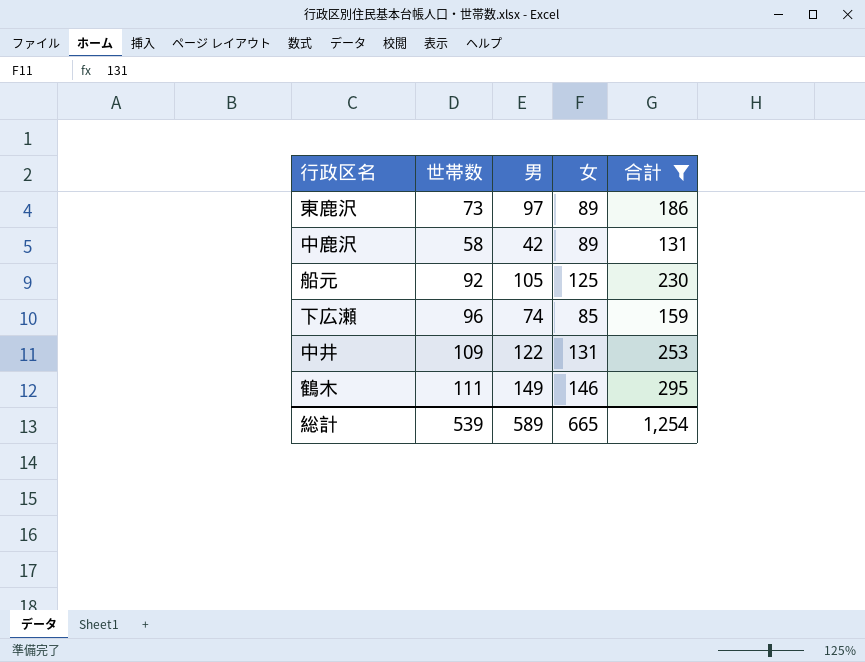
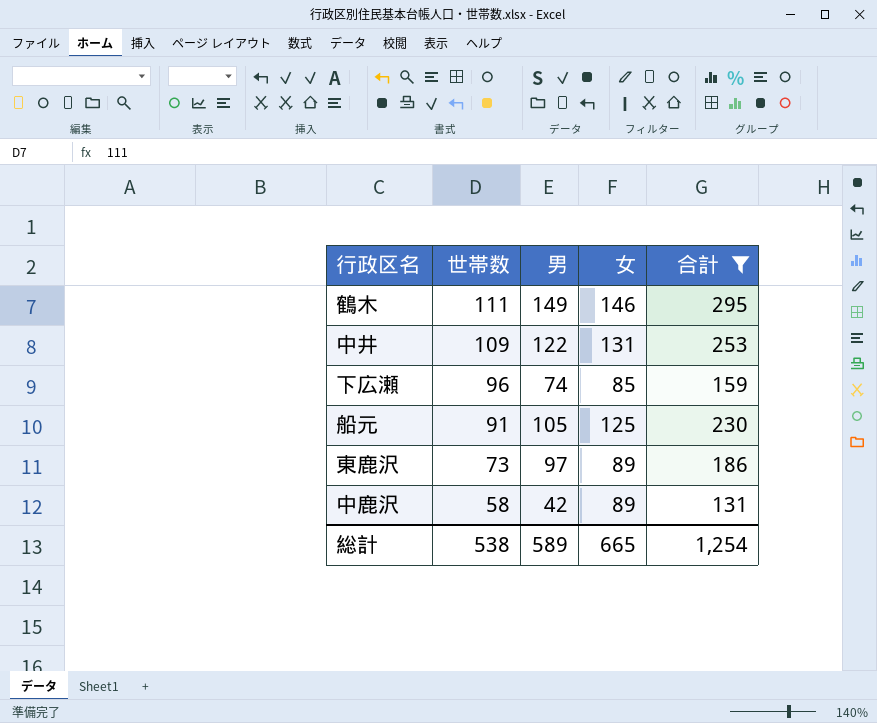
row order: none -> 世帯数 descending
船元 | 世帯数: 92 -> 91
総計 | 世帯数: 539 -> 538

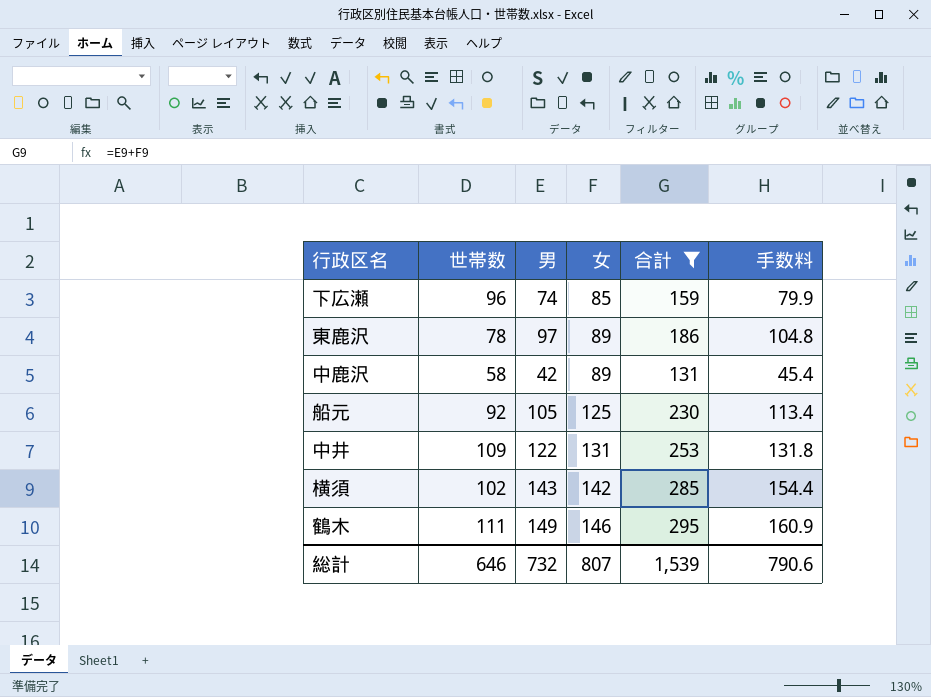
row order: 世帯数 descending -> 女 ascending
column 手数料 | formula: none -> [男] * 1.08
東鹿沢 | 世帯数: 73 -> 78
船元 | 世帯数: 91 -> 92
row 横須: none -> 102 | 143 | 142 | 285 | 154.4
総計 | 世帯数: 538 -> 646
総計 | 男: 589 -> 732
総計 | 女: 665 -> 807
総計 | 合計: 1,254 -> 1,539

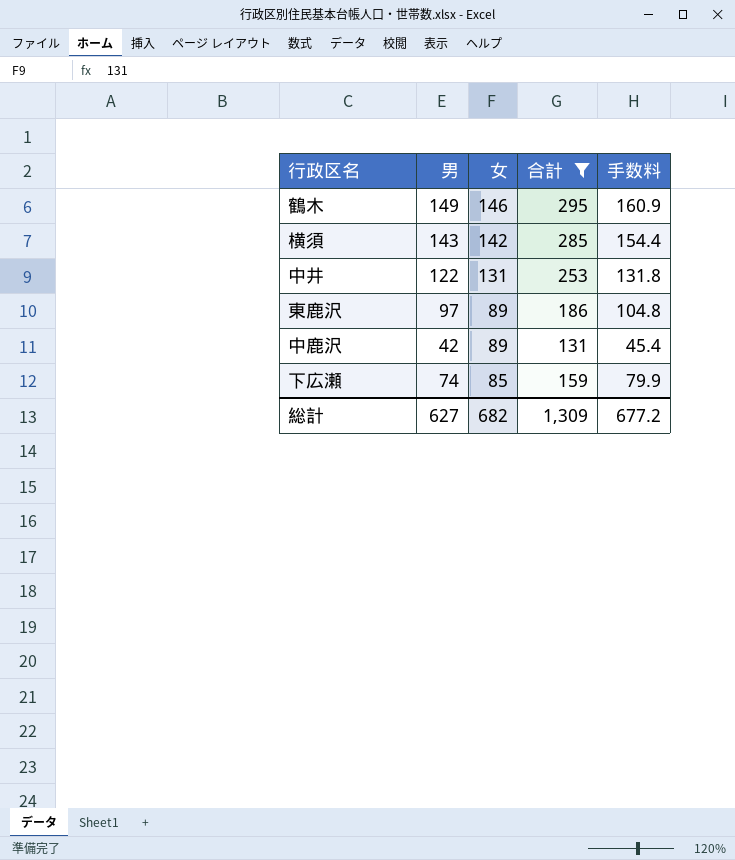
row order: 女 ascending -> 女 descending
column 世帯数 | position: 2 -> none
row 船元: 92 | 105 | 125 | 230 | 113.4 -> none
総計 | 男: 732 -> 627
総計 | 女: 807 -> 682
総計 | 合計: 1,539 -> 1,309
総計 | 手数料: 790.6 -> 677.2

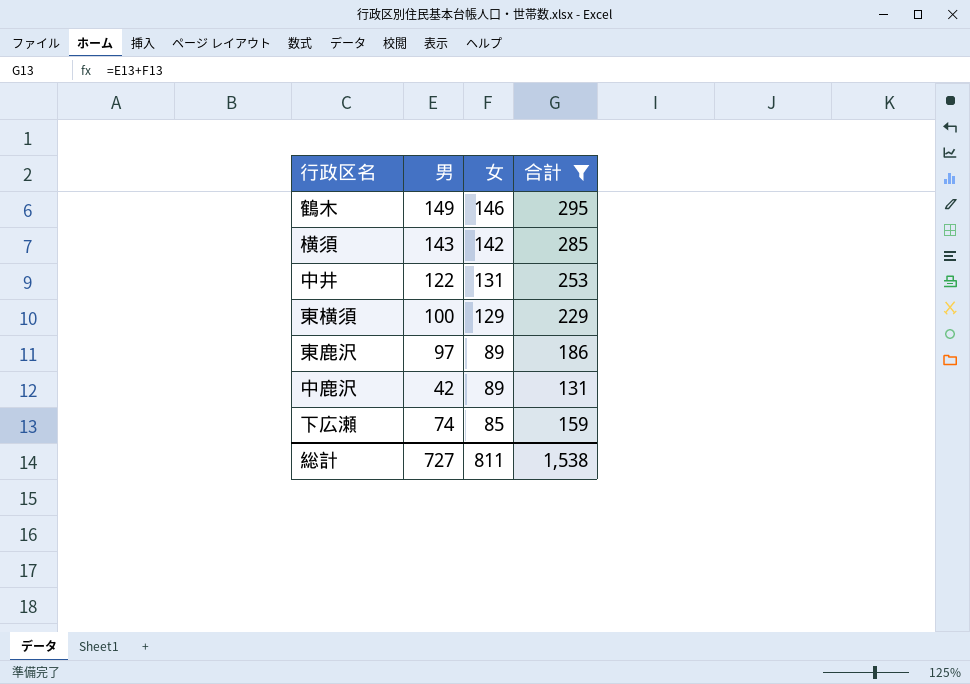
column 手数料 | formula: [男] * 1.08 -> none
row 東横須: none -> 100 | 129 | 229
総計 | 男: 627 -> 727
総計 | 女: 682 -> 811
総計 | 合計: 1,309 -> 1,538

